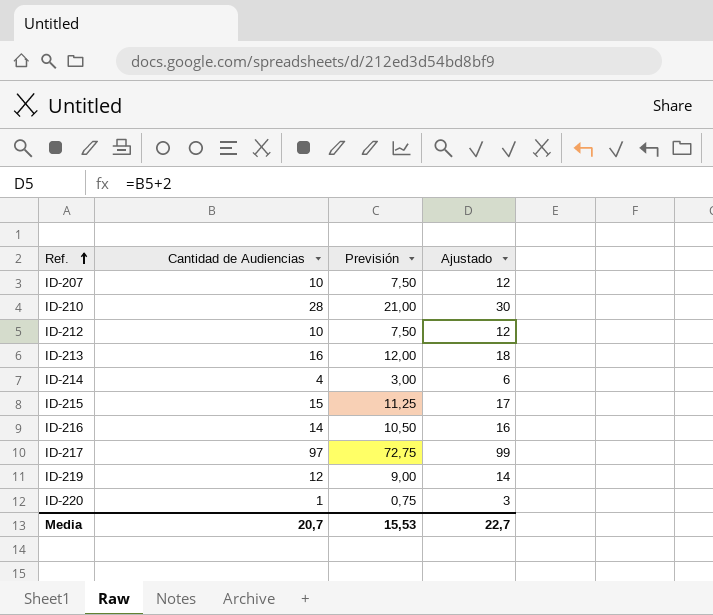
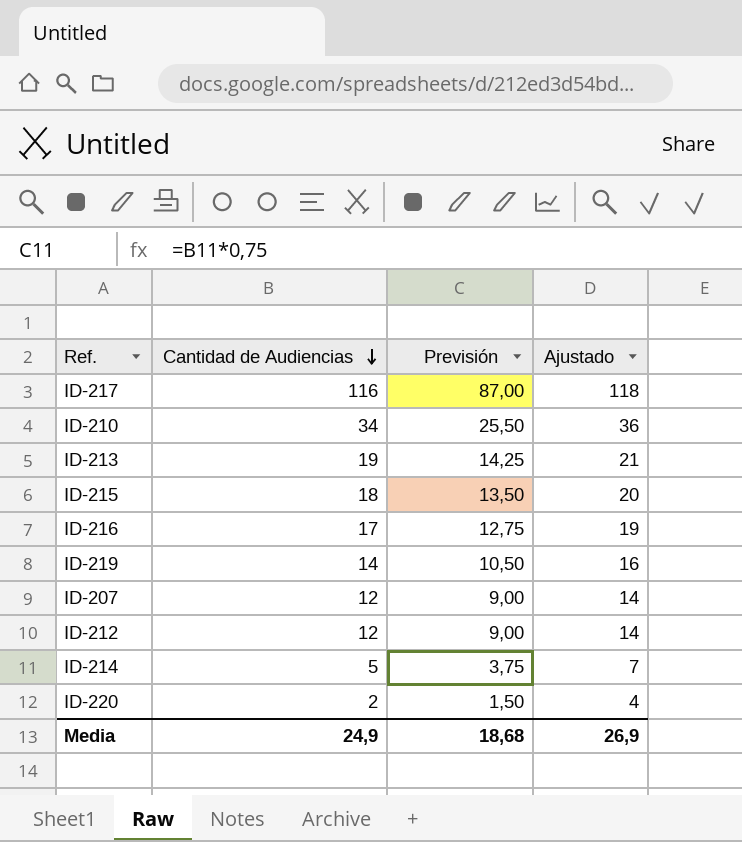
row order: Ref. ascending -> Cantidad de Audiencias descending
ID-217 | Cantidad de Audiencias: 97 -> 116
ID-217 | Previsión: 72,75 -> 87,00
ID-217 | Ajustado: 99 -> 118
ID-210 | Cantidad de Audiencias: 28 -> 34
ID-210 | Previsión: 21,00 -> 25,50
ID-210 | Ajustado: 30 -> 36
ID-213 | Cantidad de Audiencias: 16 -> 19
ID-213 | Previsión: 12,00 -> 14,25
ID-213 | Ajustado: 18 -> 21
ID-215 | Cantidad de Audiencias: 15 -> 18
ID-215 | Previsión: 11,25 -> 13,50
ID-215 | Ajustado: 17 -> 20
ID-216 | Cantidad de Audiencias: 14 -> 17
ID-216 | Previsión: 10,50 -> 12,75
ID-216 | Ajustado: 16 -> 19
ID-219 | Cantidad de Audiencias: 12 -> 14
ID-219 | Previsión: 9,00 -> 10,50
ID-219 | Ajustado: 14 -> 16
ID-207 | Cantidad de Audiencias: 10 -> 12
ID-207 | Previsión: 7,50 -> 9,00
ID-207 | Ajustado: 12 -> 14
ID-212 | Cantidad de Audiencias: 10 -> 12
ID-212 | Previsión: 7,50 -> 9,00
ID-212 | Ajustado: 12 -> 14
ID-214 | Cantidad de Audiencias: 4 -> 5
ID-214 | Previsión: 3,00 -> 3,75
ID-214 | Ajustado: 6 -> 7
ID-220 | Cantidad de Audiencias: 1 -> 2
ID-220 | Previsión: 0,75 -> 1,50
ID-220 | Ajustado: 3 -> 4
Media | Cantidad de Audiencias: 20,7 -> 24,9
Media | Previsión: 15,53 -> 18,68
Media | Ajustado: 22,7 -> 26,9

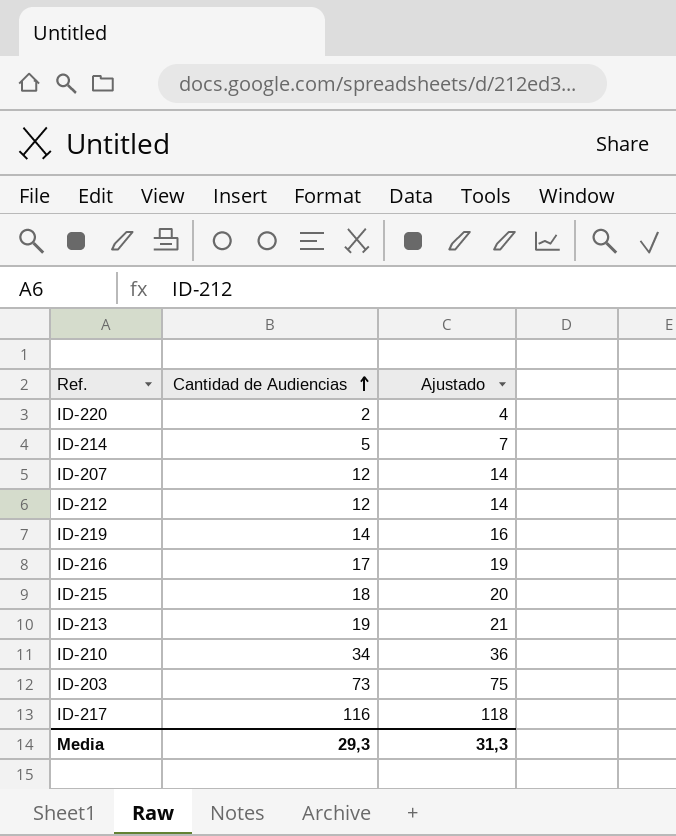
row order: Cantidad de Audiencias descending -> Cantidad de Audiencias ascending
column Previsión | formula: [Cantidad de Audiencias] * 0,75 -> none
row ID-203: none -> 73 | 75
Media | Cantidad de Audiencias: 24,9 -> 29,3
Media | Ajustado: 26,9 -> 31,3

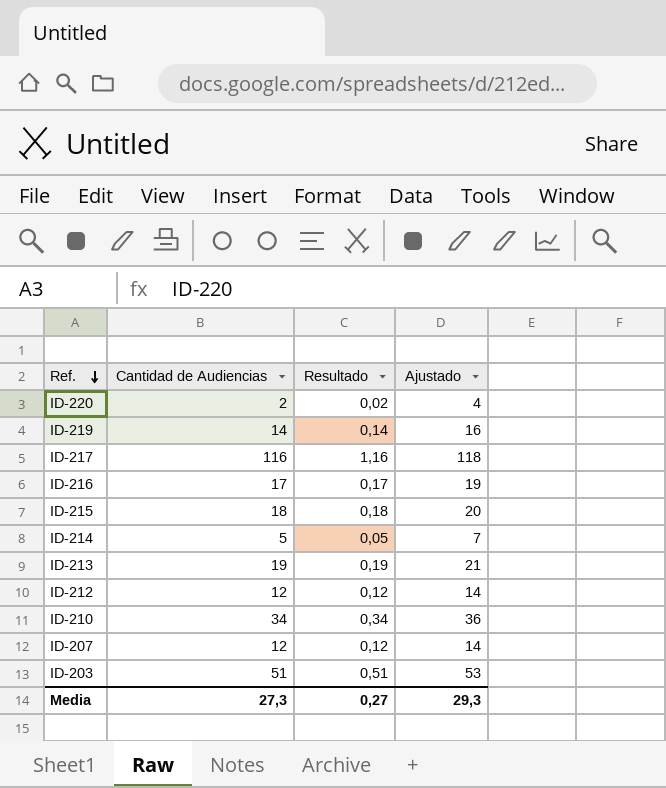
row order: Cantidad de Audiencias ascending -> Ref. descending
column Resultado | formula: none -> [Cantidad de Audiencias] * 0,01
ID-203 | Cantidad de Audiencias: 73 -> 51
ID-203 | Ajustado: 75 -> 53
Media | Cantidad de Audiencias: 29,3 -> 27,3
Media | Ajustado: 31,3 -> 29,3

